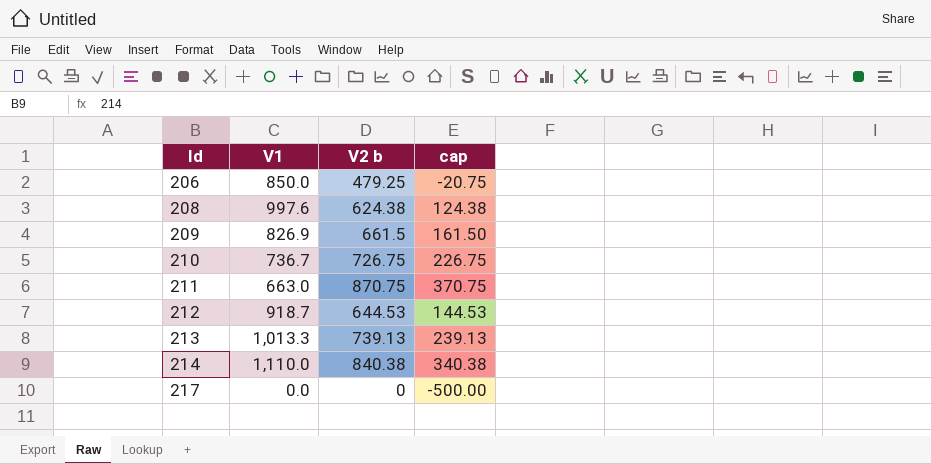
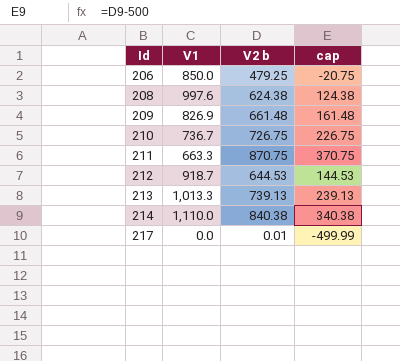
209 | V2 b: 661.5 -> 661.48
209 | cap: 161.50 -> 161.48
211 | V1: 663.0 -> 663.3
217 | V2 b: 0 -> 0.01
217 | cap: -500.00 -> -499.99

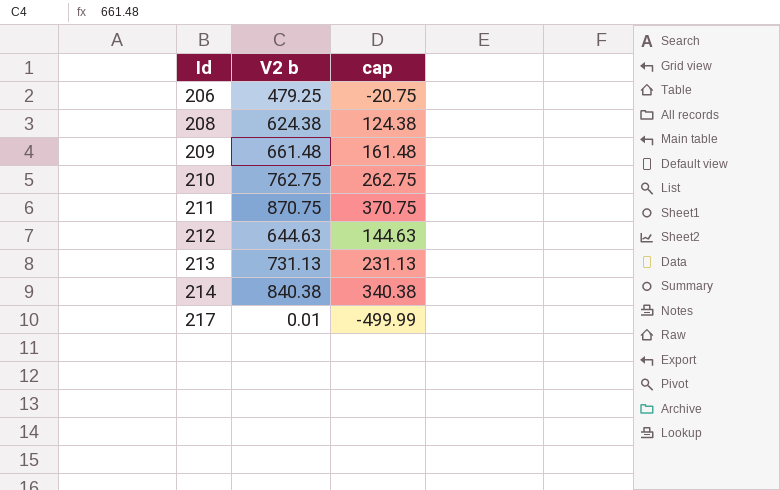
column V1 | position: 2 -> none
210 | V2 b: 726.75 -> 762.75
210 | cap: 226.75 -> 262.75
212 | V2 b: 644.53 -> 644.63
212 | cap: 144.53 -> 144.63
213 | V2 b: 739.13 -> 731.13
213 | cap: 239.13 -> 231.13

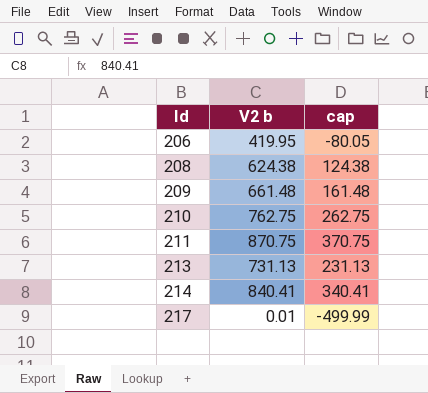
row 212: 644.63 | 144.63 -> none
206 | V2 b: 479.25 -> 419.95
206 | cap: -20.75 -> -80.05
214 | V2 b: 840.38 -> 840.41
214 | cap: 340.38 -> 340.41

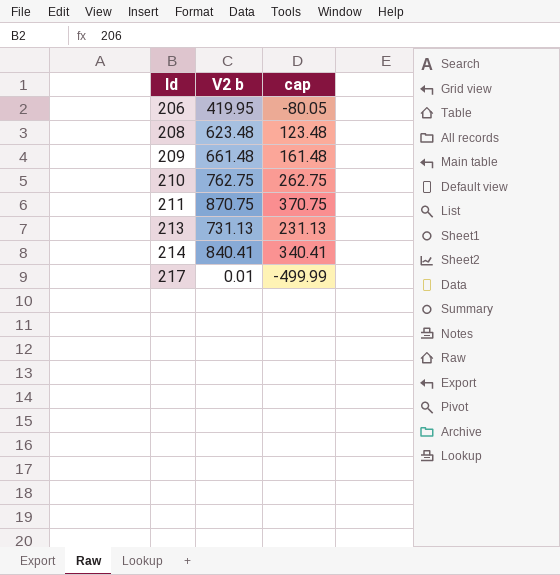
208 | V2 b: 624.38 -> 623.48
208 | cap: 124.38 -> 123.48

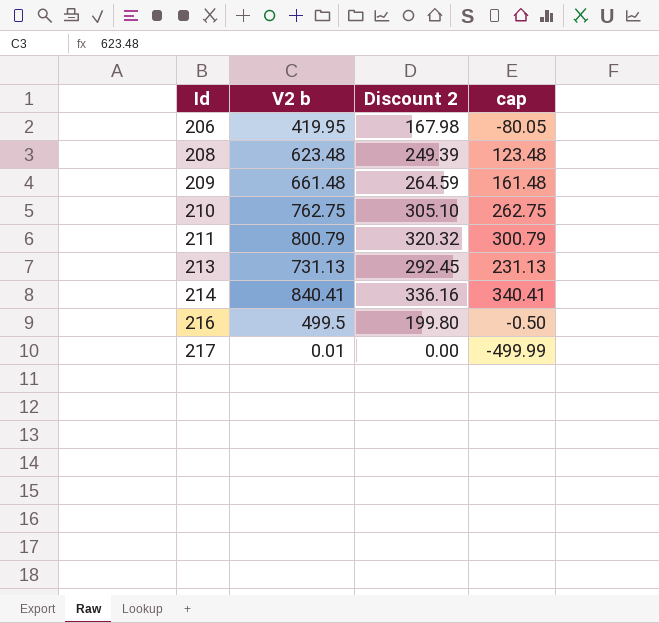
column Discount 2 | formula: none -> [V2 b] * 0.4
211 | V2 b: 870.75 -> 800.79
211 | cap: 370.75 -> 300.79
row 216: none -> 499.5 | 199.80 | -0.50

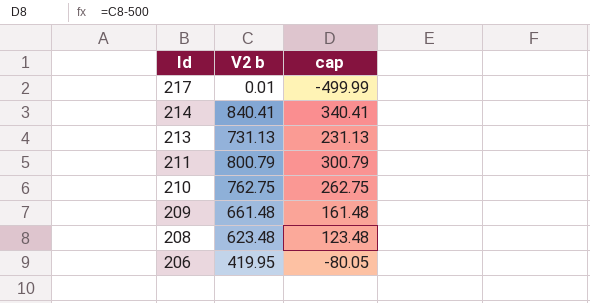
row order: Id ascending -> Id descending
column Discount 2 | formula: [V2 b] * 0.4 -> none
row 216: 499.5 | 199.80 | -0.50 -> none

